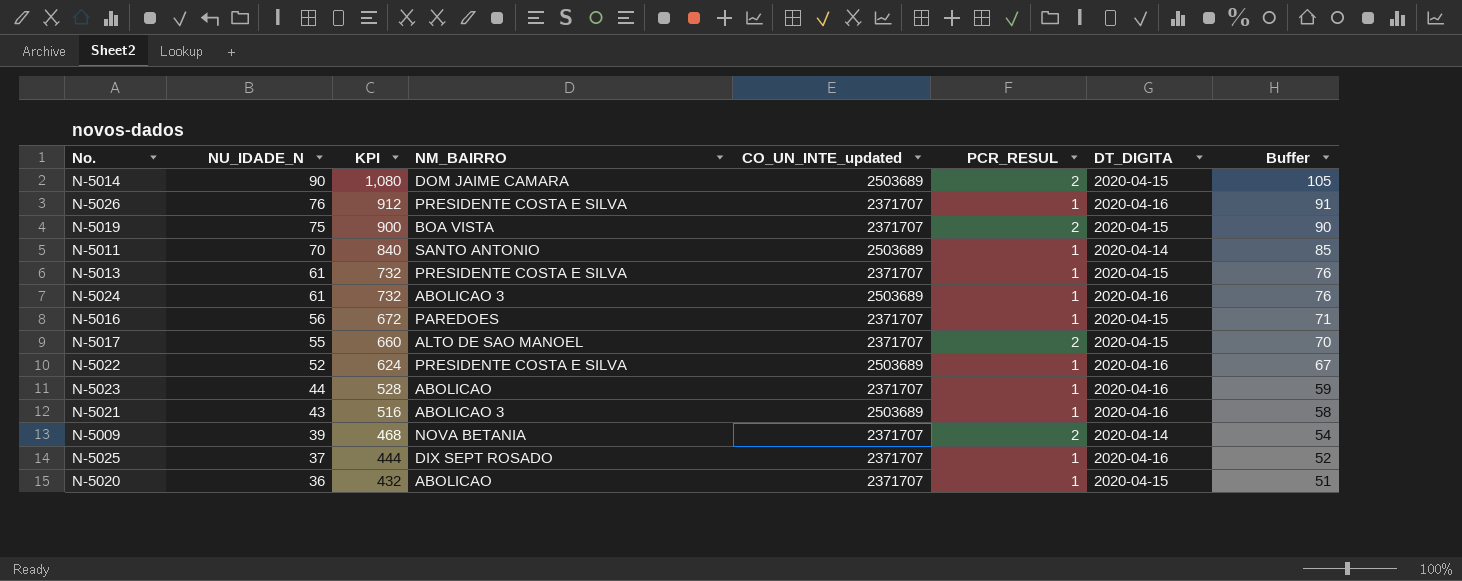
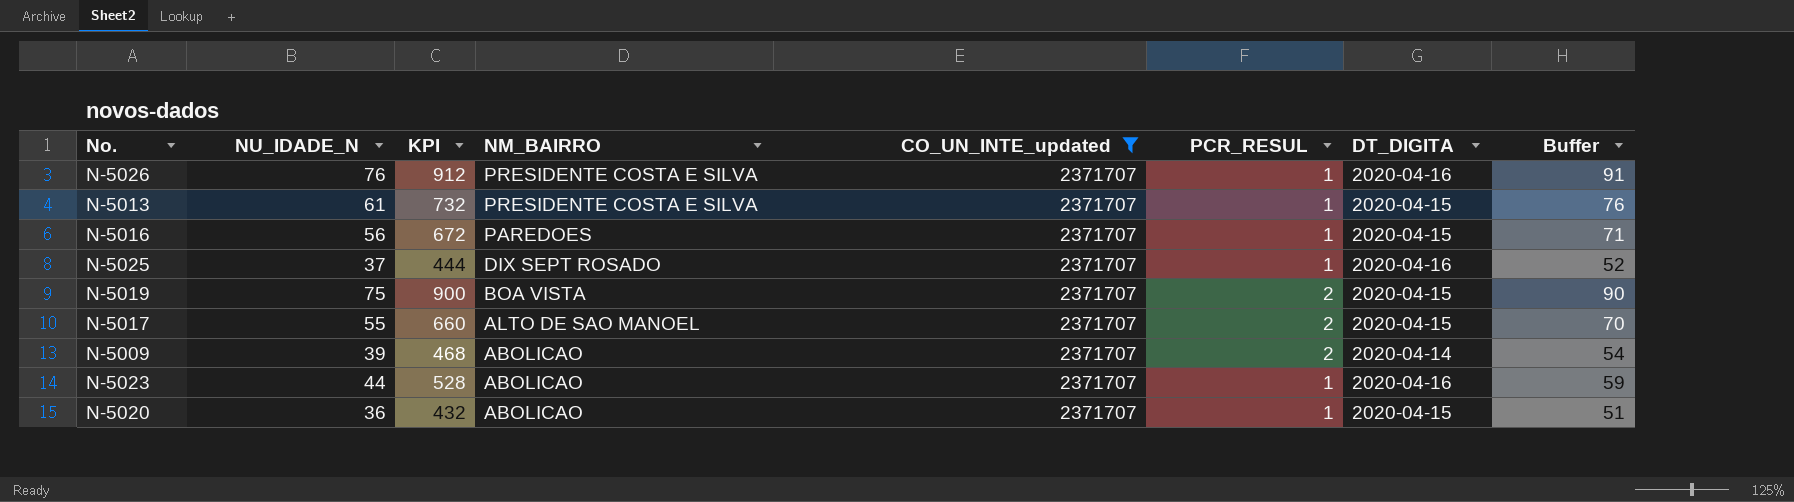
filter: none -> CO_UN_INTE_updated = 2371707
row order: NU_IDADE_N descending -> NM_BAIRRO descending
N-5009 | NM_BAIRRO: NOVA BETANIA -> ABOLICAO

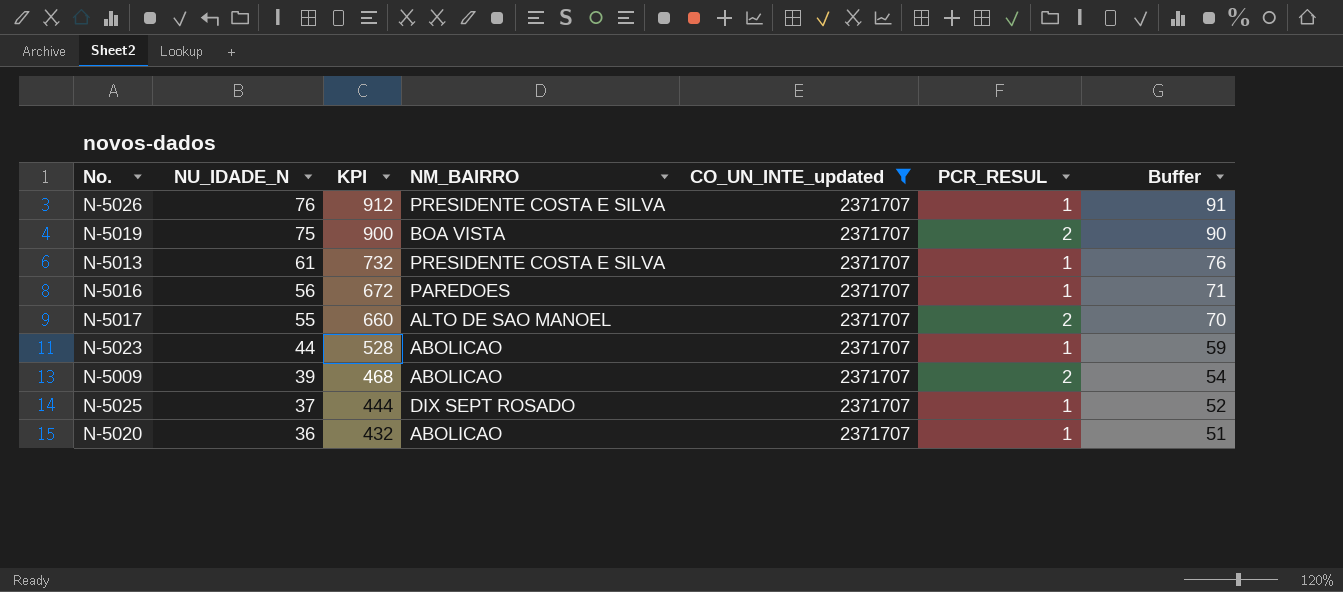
row order: NM_BAIRRO descending -> NU_IDADE_N descending
column DT_DIGITA | position: 7 -> none

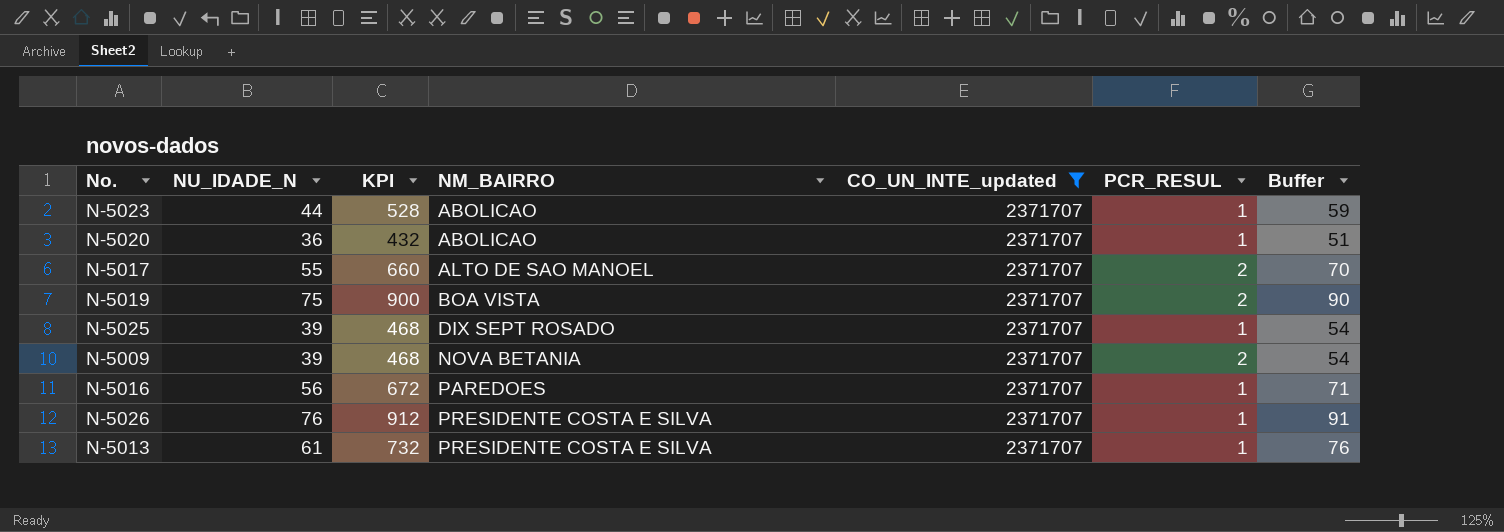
row order: NU_IDADE_N descending -> NM_BAIRRO ascending
N-5025 | NU_IDADE_N: 37 -> 39
N-5025 | KPI: 444 -> 468
N-5025 | Buffer: 52 -> 54
N-5009 | NM_BAIRRO: ABOLICAO -> NOVA BETANIA

